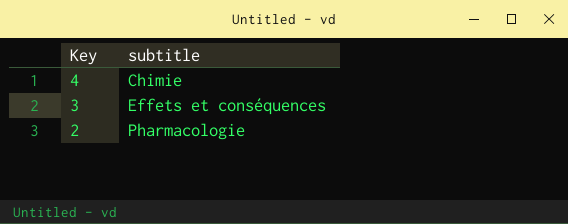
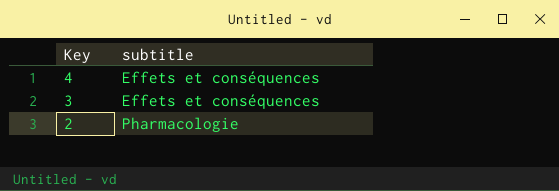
4 | subtitle: Chimie -> Effets et conséquences

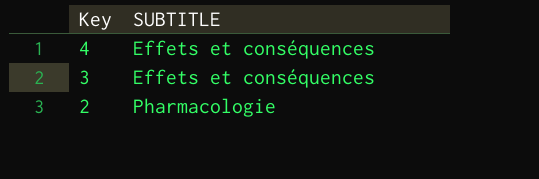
column name: subtitle -> SUBTITLE

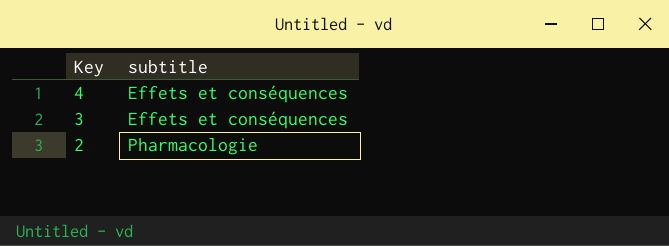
column name: SUBTITLE -> subtitle

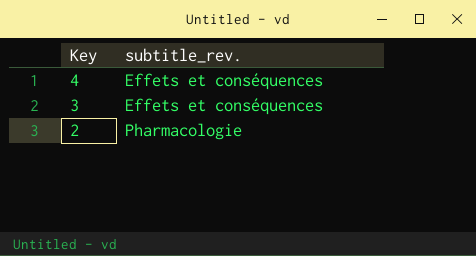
column name: subtitle -> subtitle_rev.

